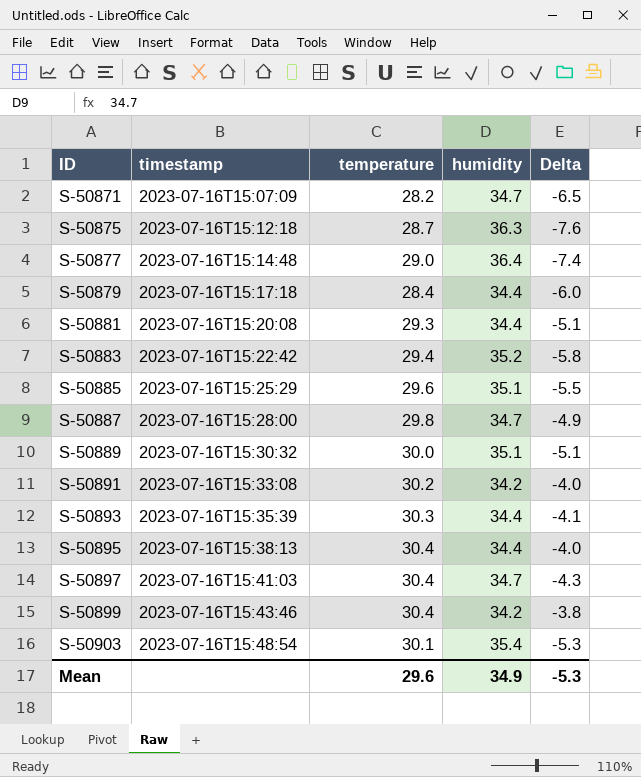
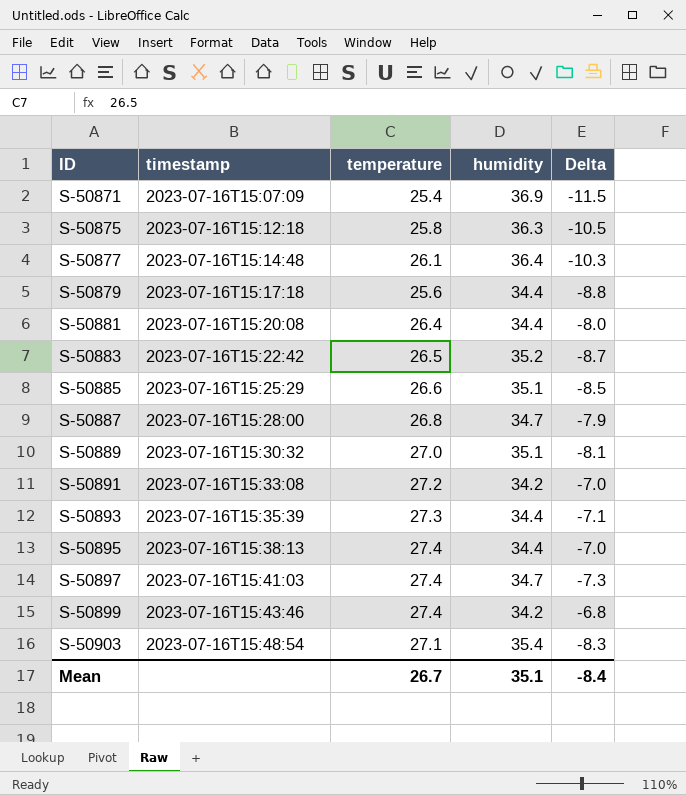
S-50871 | temperature: 28.2 -> 25.4
S-50871 | humidity: 34.7 -> 36.9
S-50871 | Delta: -6.5 -> -11.5
S-50875 | temperature: 28.7 -> 25.8
S-50875 | Delta: -7.6 -> -10.5
S-50877 | temperature: 29.0 -> 26.1
S-50877 | Delta: -7.4 -> -10.3
S-50879 | temperature: 28.4 -> 25.6
S-50879 | Delta: -6.0 -> -8.8
S-50881 | temperature: 29.3 -> 26.4
S-50881 | Delta: -5.1 -> -8.0
S-50883 | temperature: 29.4 -> 26.5
S-50883 | Delta: -5.8 -> -8.7
S-50885 | temperature: 29.6 -> 26.6
S-50885 | Delta: -5.5 -> -8.5
S-50887 | temperature: 29.8 -> 26.8
S-50887 | Delta: -4.9 -> -7.9
S-50889 | temperature: 30.0 -> 27.0
S-50889 | Delta: -5.1 -> -8.1
S-50891 | temperature: 30.2 -> 27.2
S-50891 | Delta: -4.0 -> -7.0
S-50893 | temperature: 30.3 -> 27.3
S-50893 | Delta: -4.1 -> -7.1
S-50895 | temperature: 30.4 -> 27.4
S-50895 | Delta: -4.0 -> -7.0
S-50897 | temperature: 30.4 -> 27.4
S-50897 | Delta: -4.3 -> -7.3
S-50899 | temperature: 30.4 -> 27.4
S-50899 | Delta: -3.8 -> -6.8
S-50903 | temperature: 30.1 -> 27.1
S-50903 | Delta: -5.3 -> -8.3
Mean | temperature: 29.6 -> 26.7
Mean | humidity: 34.9 -> 35.1
Mean | Delta: -5.3 -> -8.4

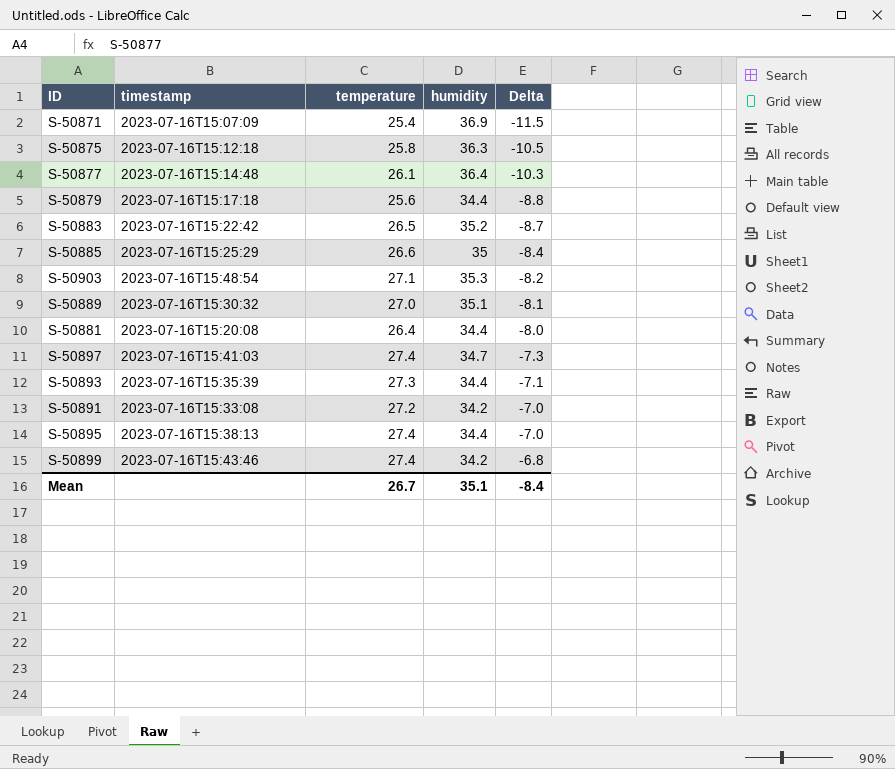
row order: ID ascending -> Delta ascending
row S-50887: 2023-07-16T15:28:00 | 26.8 | 34.7 | -7.9 -> none
S-50885 | humidity: 35.1 -> 35
S-50885 | Delta: -8.5 -> -8.4
S-50903 | humidity: 35.4 -> 35.3
S-50903 | Delta: -8.3 -> -8.2

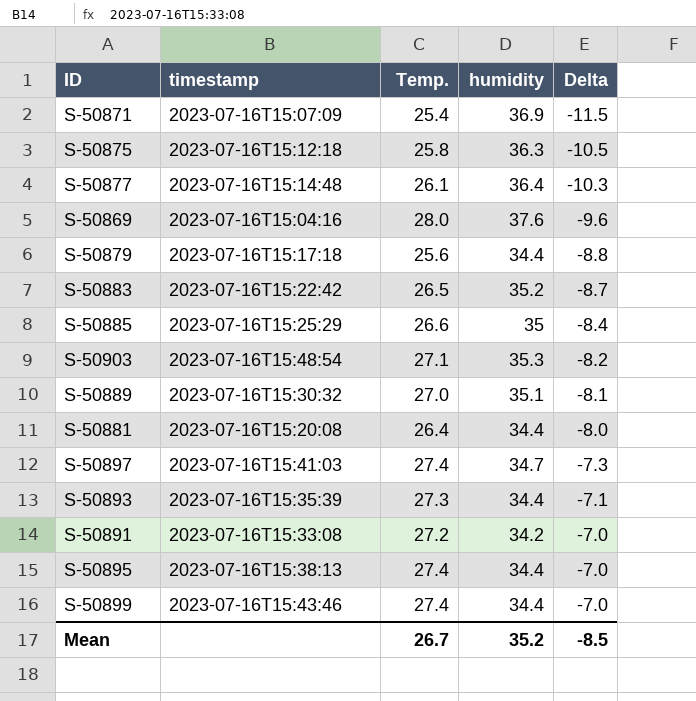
column name: temperature -> Temp.
row S-50869: none -> 2023-07-16T15:04:16 | 28.0 | 37.6 | -9.6
S-50899 | humidity: 34.2 -> 34.4
S-50899 | Delta: -6.8 -> -7.0
Mean | humidity: 35.1 -> 35.2
Mean | Delta: -8.4 -> -8.5

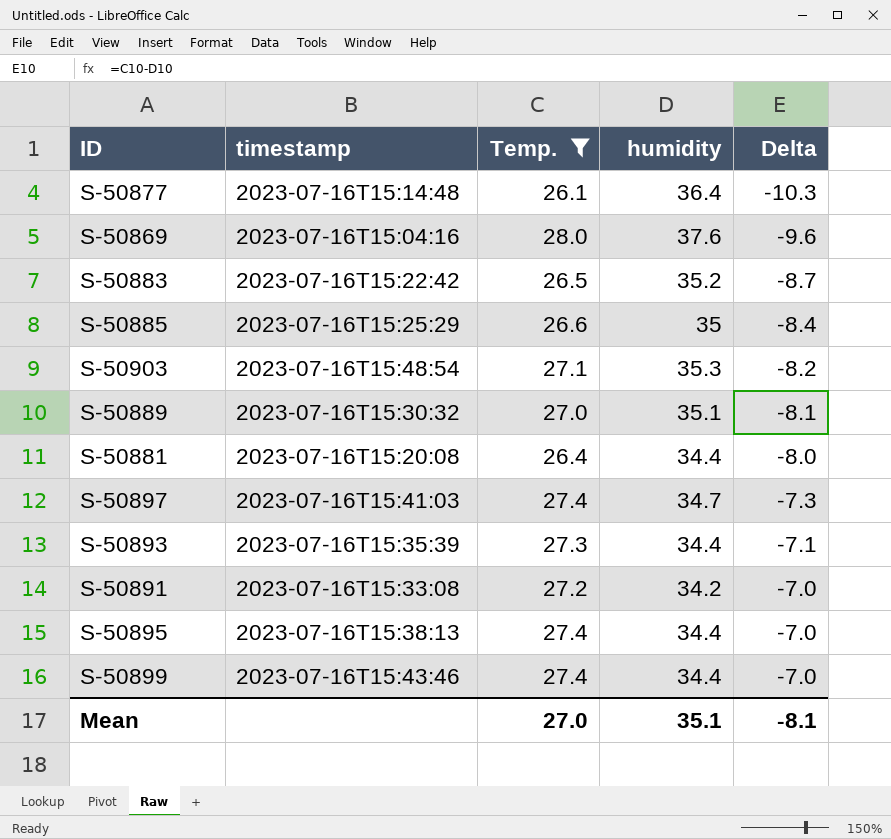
filter: none -> Temp. >= 26.1
Mean | Temp.: 26.7 -> 27.0
Mean | humidity: 35.2 -> 35.1
Mean | Delta: -8.5 -> -8.1

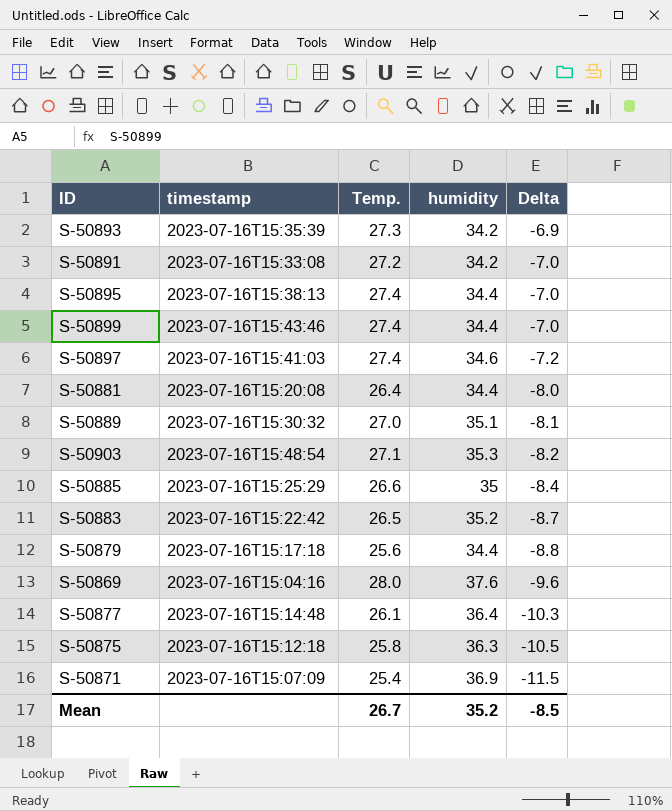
filter: Temp. >= 26.1 -> none
row order: Delta ascending -> Delta descending
S-50893 | humidity: 34.4 -> 34.2
S-50893 | Delta: -7.1 -> -6.9
S-50897 | humidity: 34.7 -> 34.6
S-50897 | Delta: -7.3 -> -7.2
Mean | Temp.: 27.0 -> 26.7
Mean | humidity: 35.1 -> 35.2
Mean | Delta: -8.1 -> -8.5

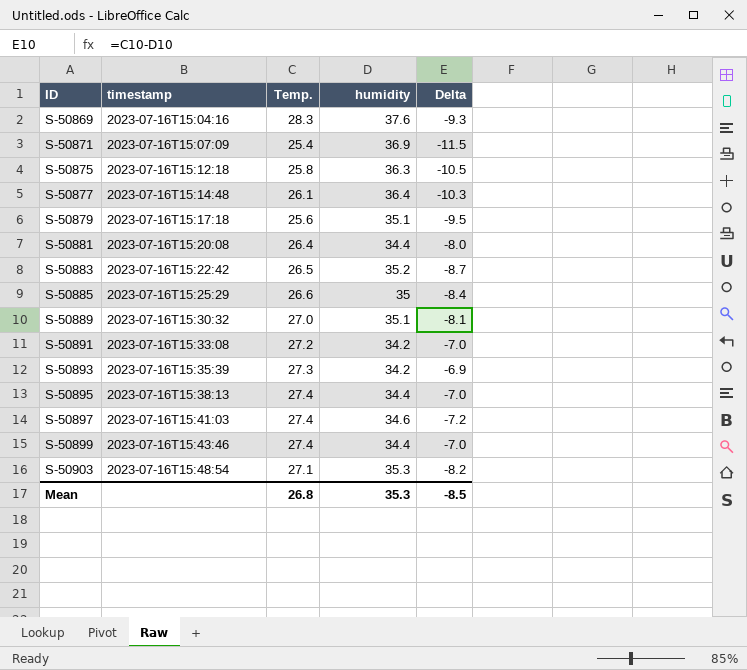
row order: Delta descending -> ID ascending
S-50869 | Temp.: 28.0 -> 28.3
S-50869 | Delta: -9.6 -> -9.3
S-50879 | humidity: 34.4 -> 35.1
S-50879 | Delta: -8.8 -> -9.5
Mean | Temp.: 26.7 -> 26.8
Mean | humidity: 35.2 -> 35.3

